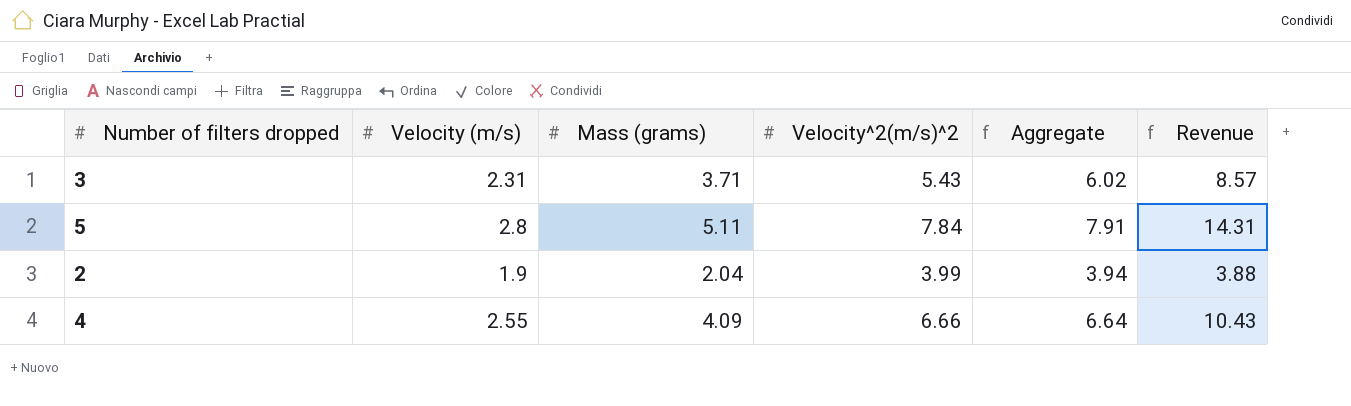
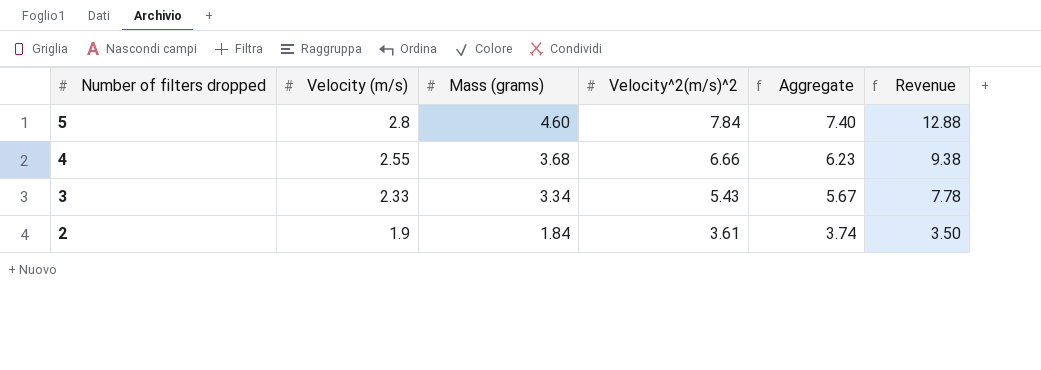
row order: none -> Number of filters dropped descending
5 | Mass (grams): 5.11 -> 4.60
5 | Aggregate: 7.91 -> 7.40
5 | Revenue: 14.31 -> 12.88
4 | Mass (grams): 4.09 -> 3.68
4 | Aggregate: 6.64 -> 6.23
4 | Revenue: 10.43 -> 9.38
3 | Velocity (m/s): 2.31 -> 2.33
3 | Mass (grams): 3.71 -> 3.34
3 | Aggregate: 6.02 -> 5.67
3 | Revenue: 8.57 -> 7.78
2 | Mass (grams): 2.04 -> 1.84
2 | Velocity^2(m/s)^2: 3.99 -> 3.61
2 | Aggregate: 3.94 -> 3.74
2 | Revenue: 3.88 -> 3.50

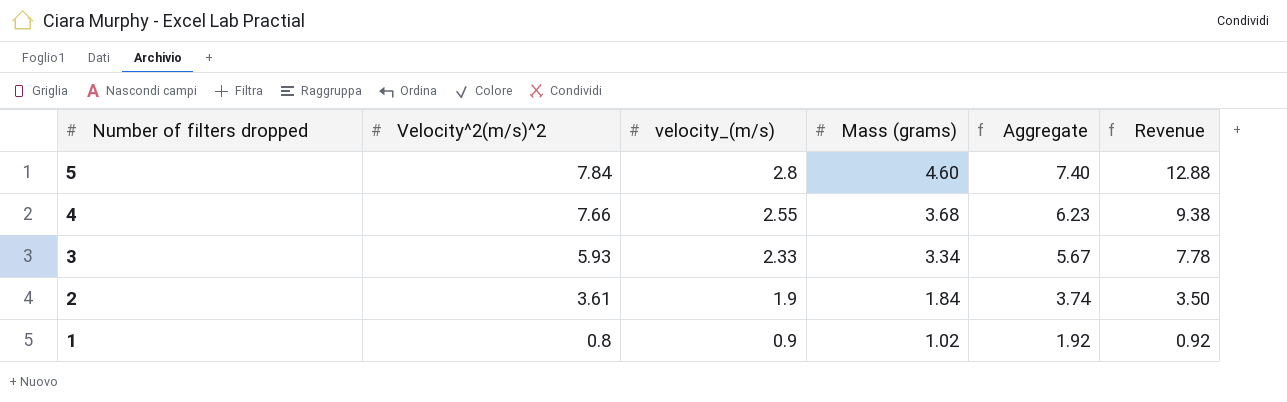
column Velocity^2(m/s)^2 | position: 4 -> 2
column name: Velocity (m/s) -> velocity_(m/s)
4 | Velocity^2(m/s)^2: 6.66 -> 7.66
3 | Velocity^2(m/s)^2: 5.43 -> 5.93
row 1: none -> 0.8 | 0.9 | 1.02 | 1.92 | 0.92

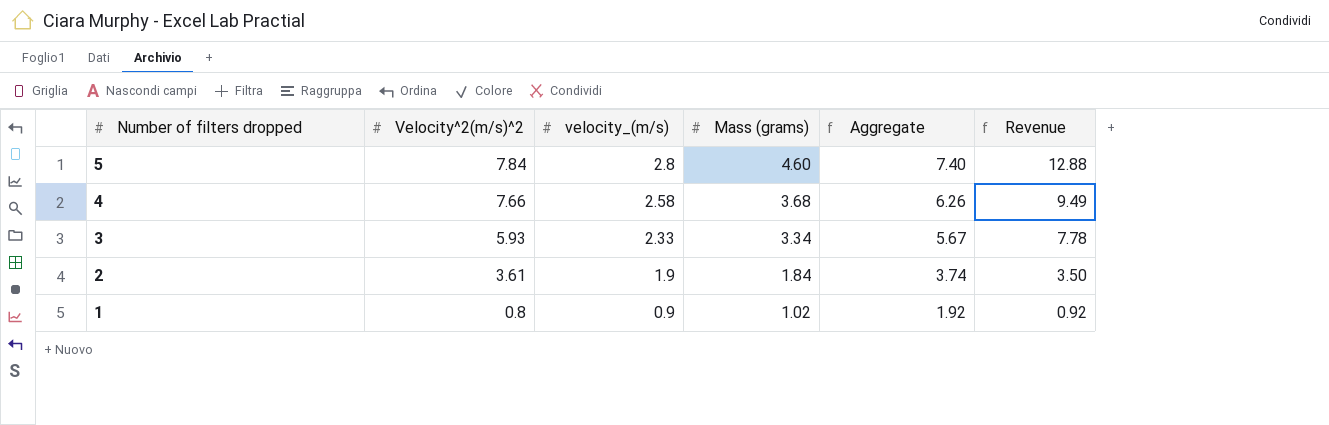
4 | velocity_(m/s): 2.55 -> 2.58
4 | Aggregate: 6.23 -> 6.26
4 | Revenue: 9.38 -> 9.49

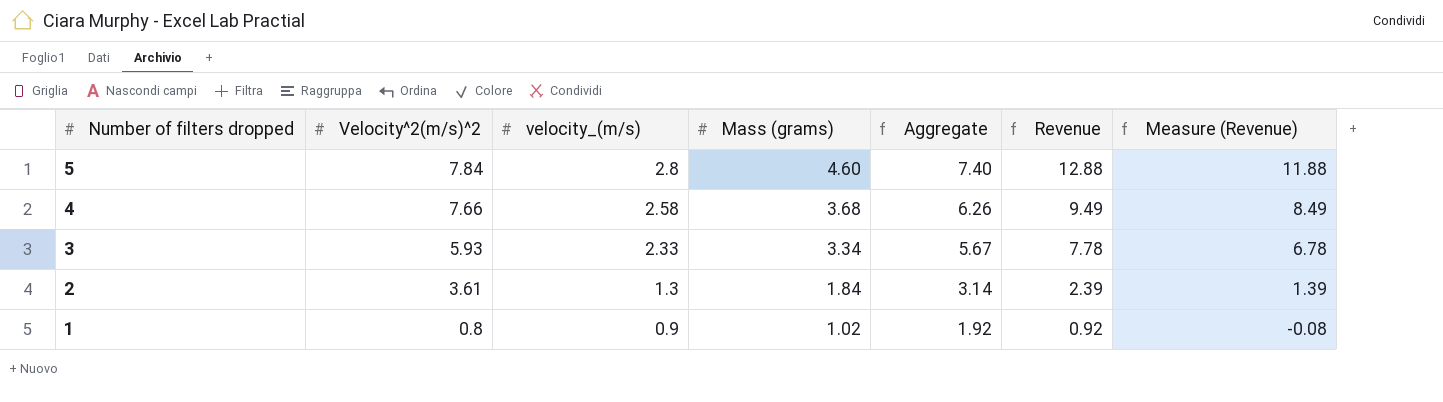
column Measure (Revenue) | formula: none -> [Revenue] - 1
2 | velocity_(m/s): 1.9 -> 1.3
2 | Aggregate: 3.74 -> 3.14
2 | Revenue: 3.50 -> 2.39

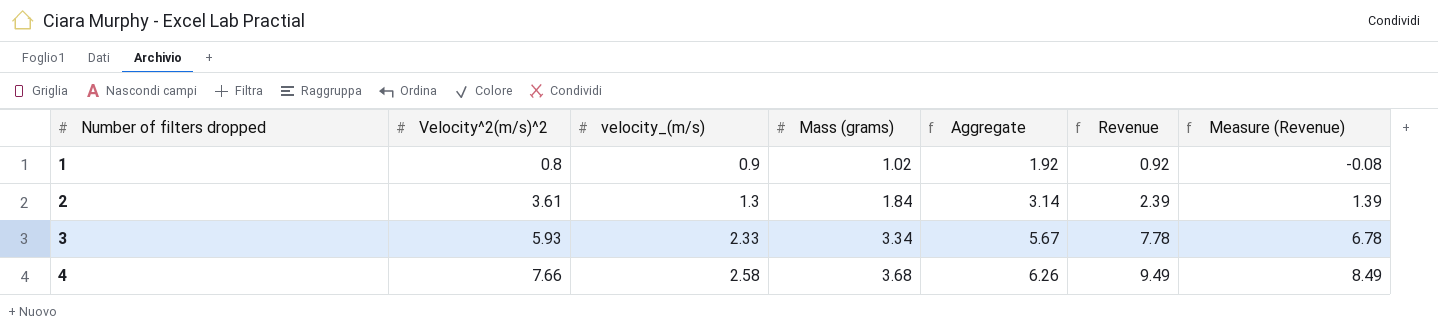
row order: Number of filters dropped descending -> Number of filters dropped ascending
row 5: 7.84 | 2.8 | 4.60 | 7.40 | 12.88 | 11.88 -> none

